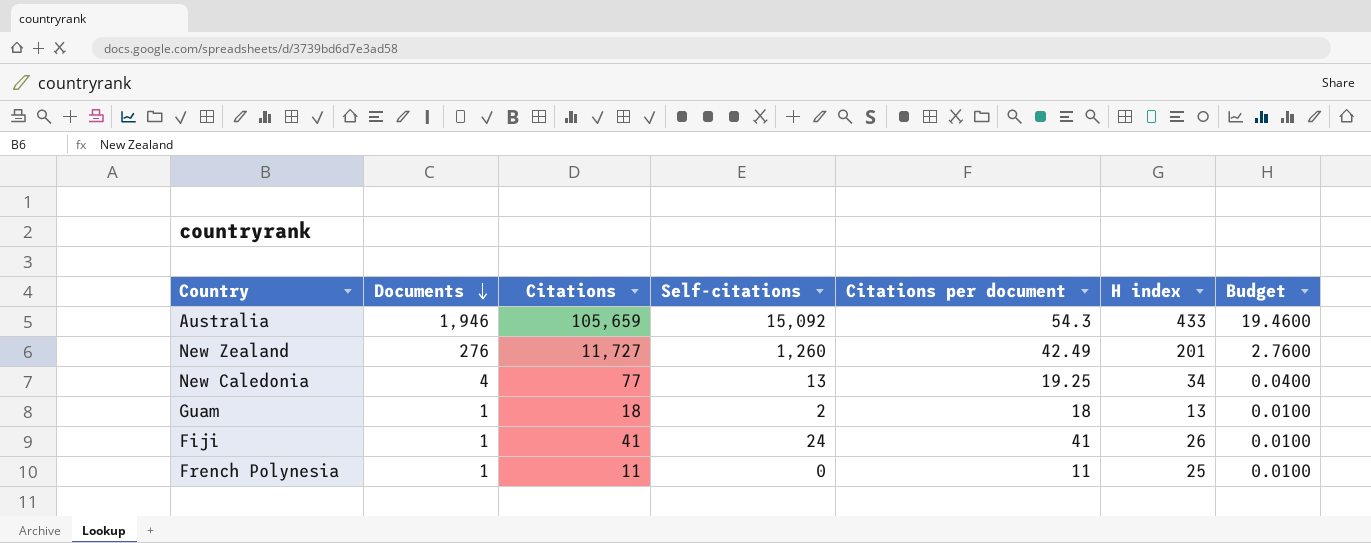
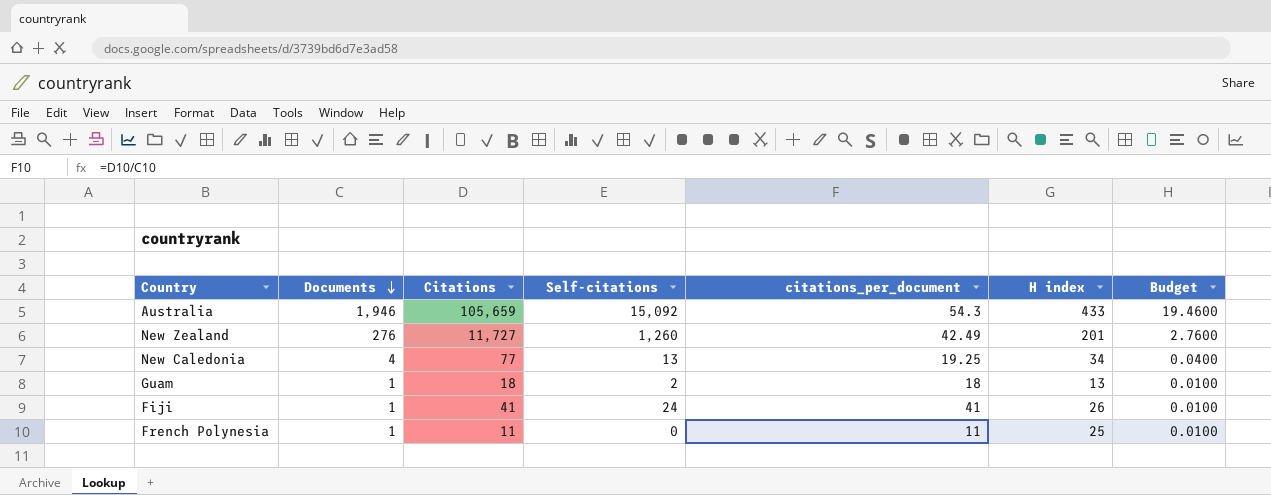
column name: Citations per document -> citations_per_document

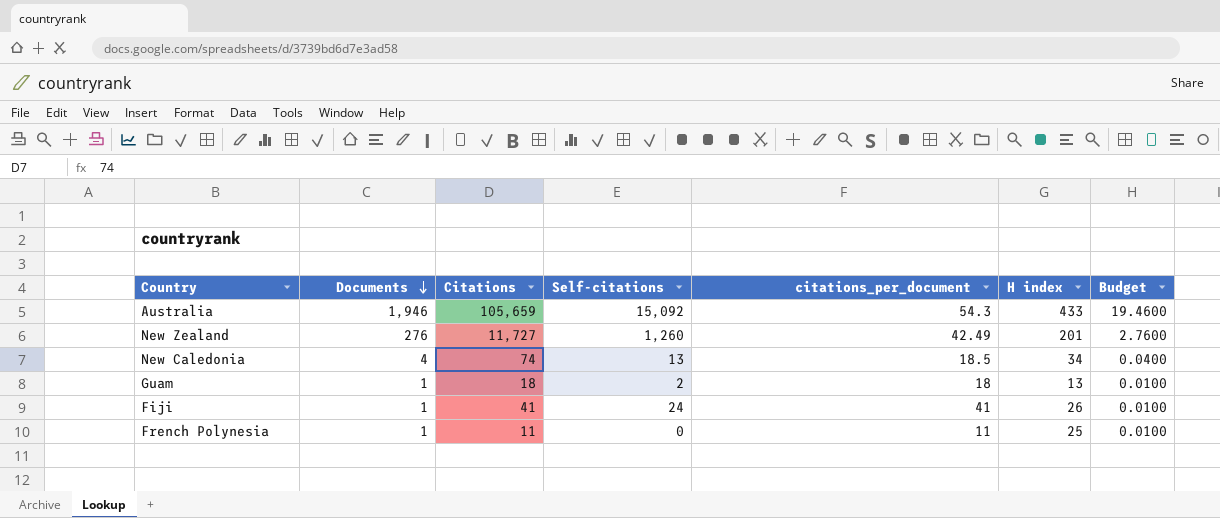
New Caledonia | Citations: 77 -> 74
New Caledonia | citations_per_document: 19.25 -> 18.5

